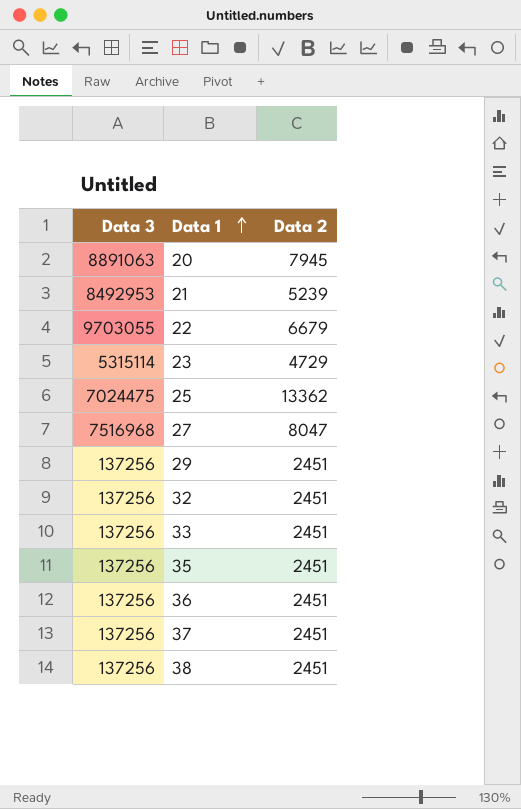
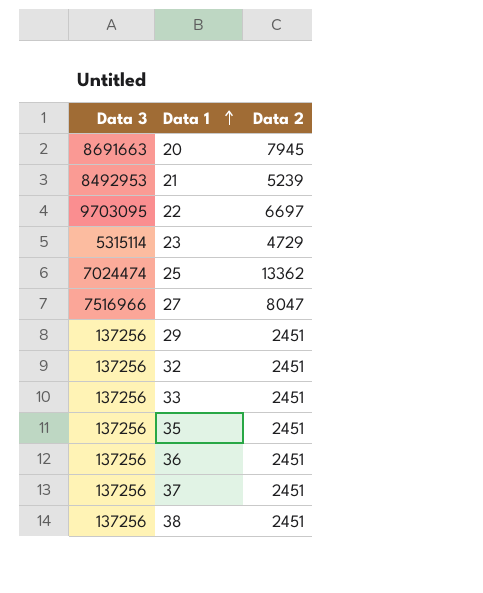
20 | Data 3: 8891063 -> 8691663
22 | Data 3: 9703055 -> 9703095
22 | Data 2: 6679 -> 6697
25 | Data 3: 7024475 -> 7024474
27 | Data 3: 7516968 -> 7516966

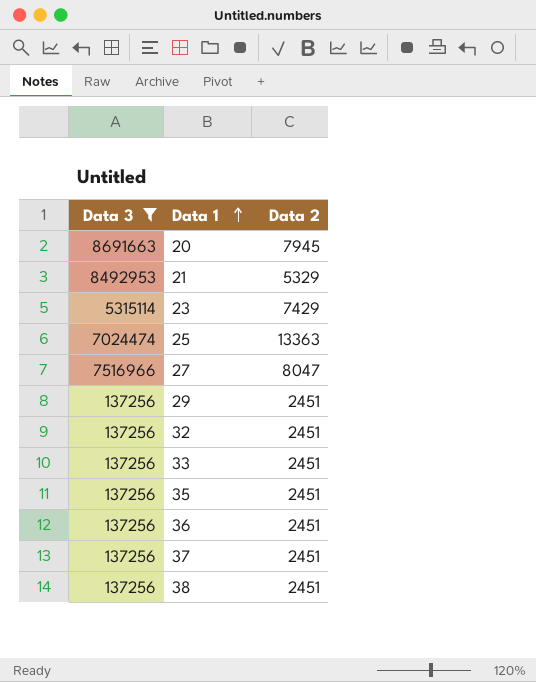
filter: none -> Data 3 != 9703095
21 | Data 2: 5239 -> 5329
23 | Data 2: 4729 -> 7429
25 | Data 2: 13362 -> 13363

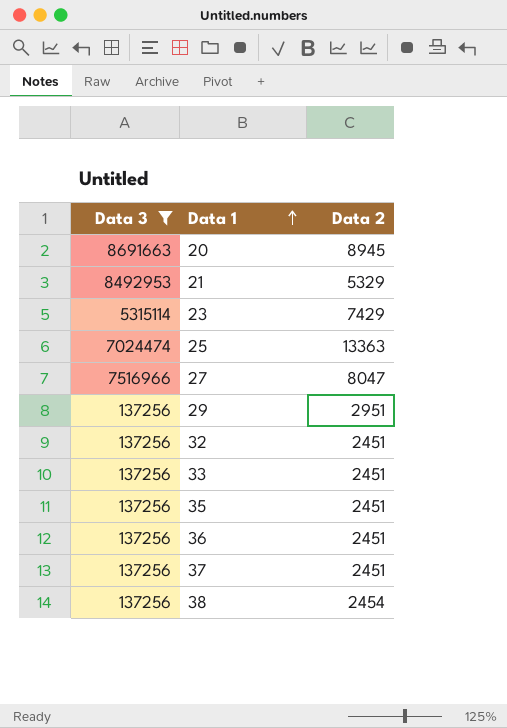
20 | Data 2: 7945 -> 8945
29 | Data 2: 2451 -> 2951
38 | Data 2: 2451 -> 2454

